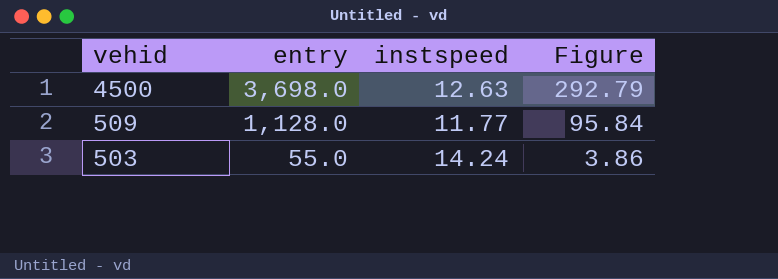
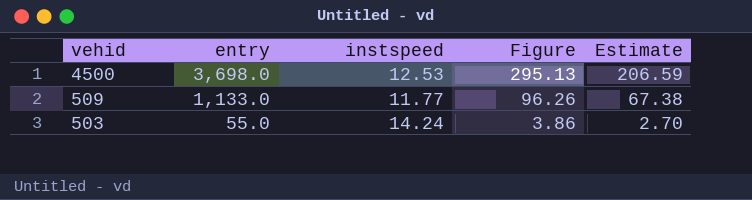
column Estimate | formula: none -> [Figure] * 0.7
4500 | instspeed: 12.63 -> 12.53
4500 | Figure: 292.79 -> 295.13
509 | entry: 1,128.0 -> 1,133.0
509 | Figure: 95.84 -> 96.26

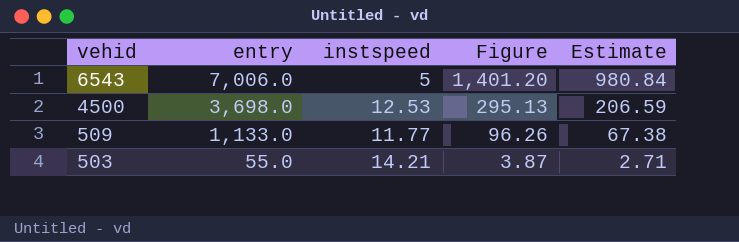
row 6543: none -> 7,006.0 | 5 | 1,401.20 | 980.84
503 | instspeed: 14.24 -> 14.21
503 | Figure: 3.86 -> 3.87
503 | Estimate: 2.70 -> 2.71

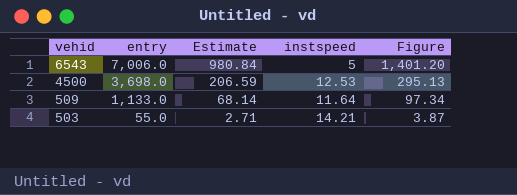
column Estimate | position: 5 -> 3
509 | Estimate: 67.38 -> 68.14
509 | instspeed: 11.77 -> 11.64
509 | Figure: 96.26 -> 97.34

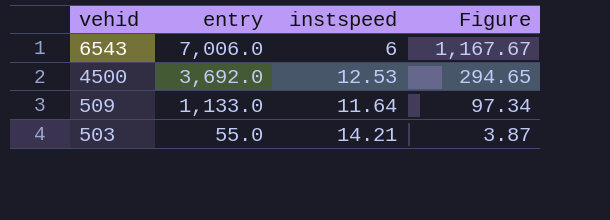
column Estimate | formula: [Figure] * 0.7 -> none
6543 | instspeed: 5 -> 6
6543 | Figure: 1,401.20 -> 1,167.67
4500 | entry: 3,698.0 -> 3,692.0
4500 | Figure: 295.13 -> 294.65

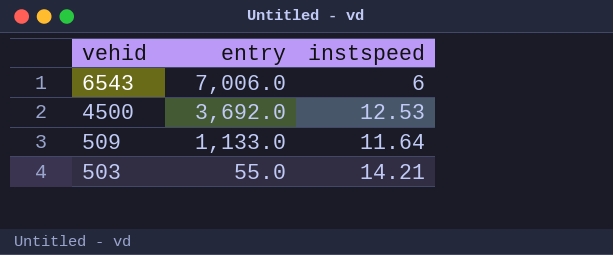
column Figure | formula: [entry] / [instspeed] -> none

